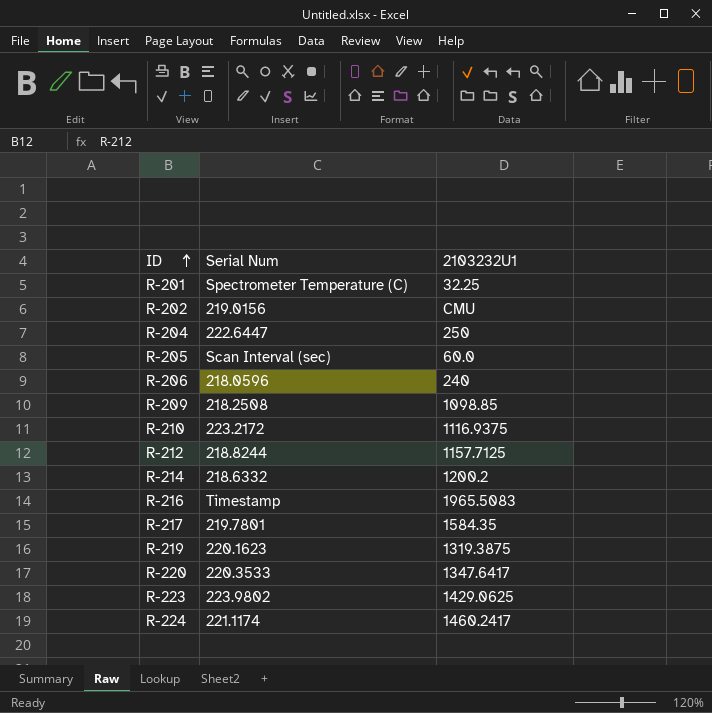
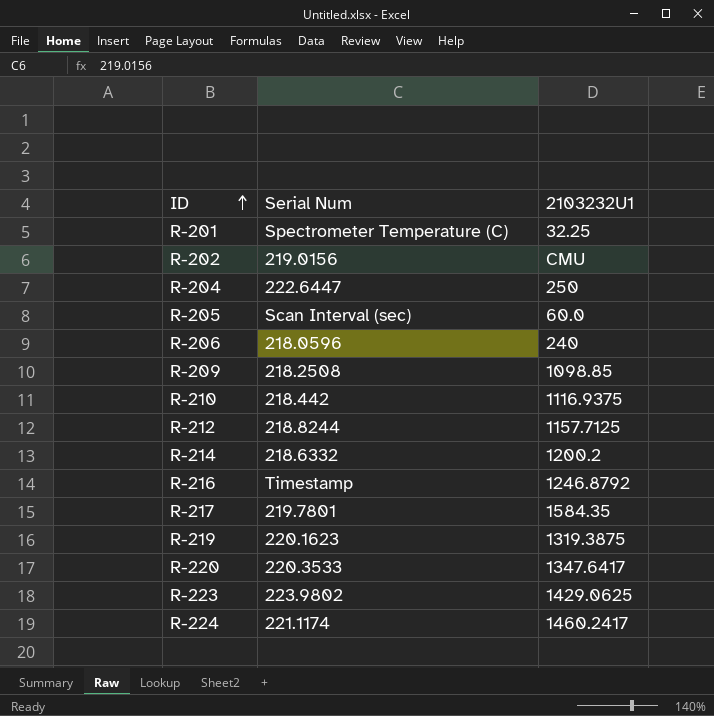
R-210 | Serial Num: 223.2172 -> 218.442
R-216 | 2103232U1: 1965.5083 -> 1246.8792

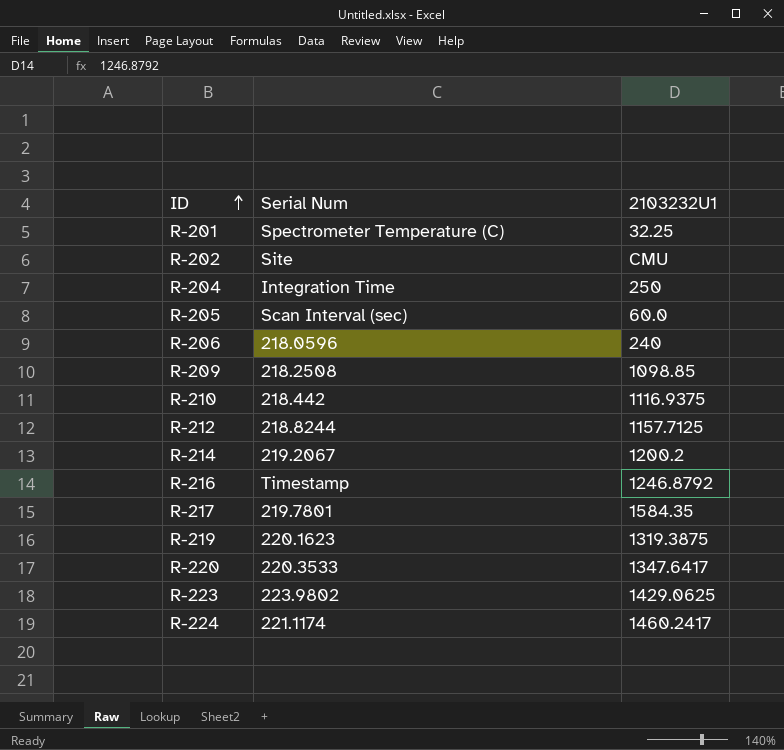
R-202 | Serial Num: 219.0156 -> Site
R-204 | Serial Num: 222.6447 -> Integration Time
R-214 | Serial Num: 218.6332 -> 219.2067

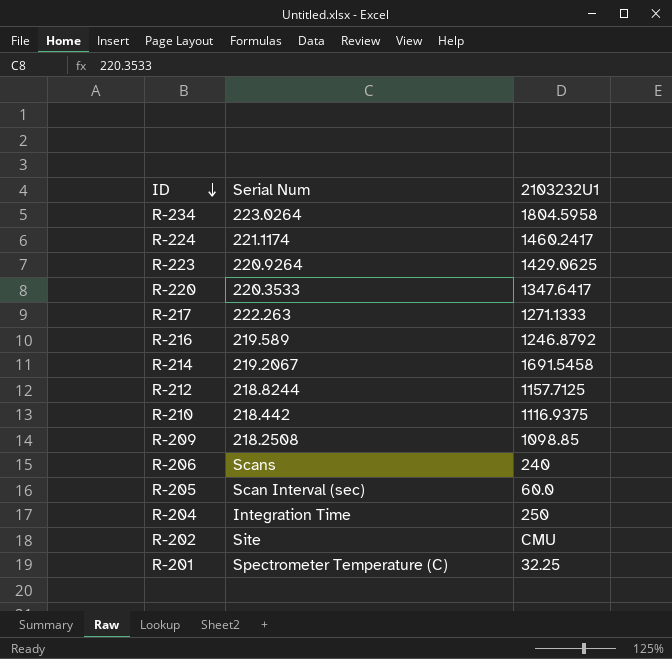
row order: ID ascending -> ID descending
row R-219: 220.1623 | 1319.3875 -> none
row R-234: none -> 223.0264 | 1804.5958
R-223 | Serial Num: 223.9802 -> 220.9264
R-217 | Serial Num: 219.7801 -> 222.263
R-217 | 2103232U1: 1584.35 -> 1271.1333
R-216 | Serial Num: Timestamp -> 219.589
R-214 | 2103232U1: 1200.2 -> 1691.5458
R-206 | Serial Num: 218.0596 -> Scans

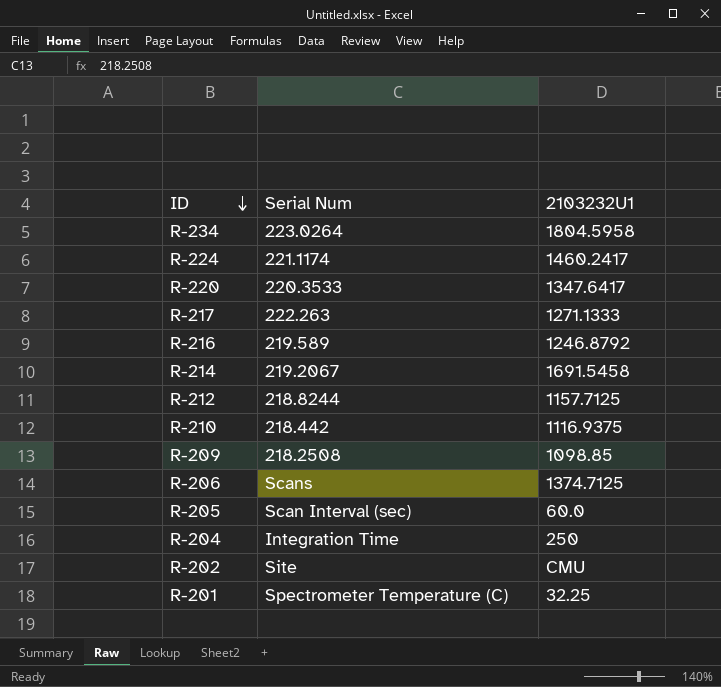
row R-223: 220.9264 | 1429.0625 -> none
R-206 | 2103232U1: 240 -> 1374.7125

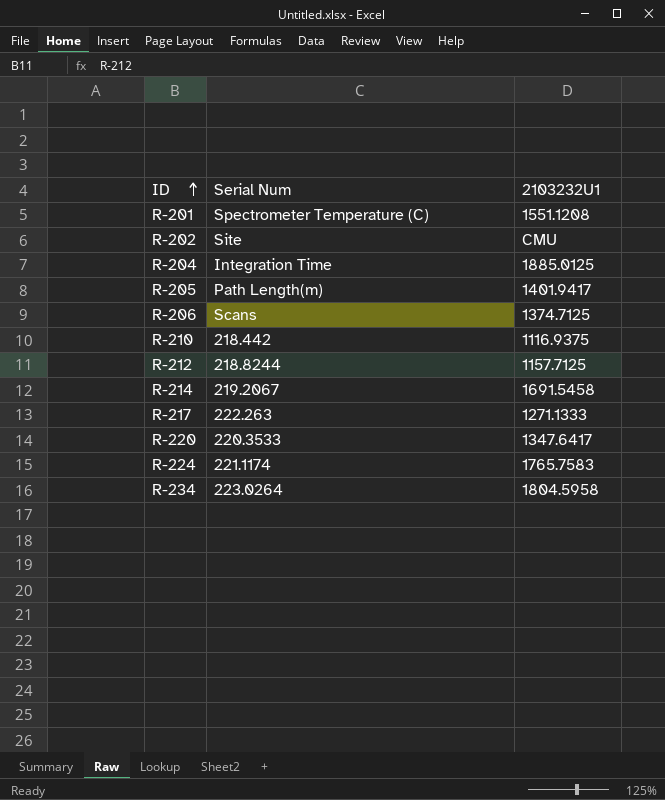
row order: ID descending -> ID ascending
row R-216: 219.589 | 1246.8792 -> none
row R-209: 218.2508 | 1098.85 -> none
R-201 | 2103232U1: 32.25 -> 1551.1208
R-204 | 2103232U1: 250 -> 1885.0125
R-205 | Serial Num: Scan Interval (sec) -> Path Length(m)
R-205 | 2103232U1: 60.0 -> 1401.9417
R-224 | 2103232U1: 1460.2417 -> 1765.7583

